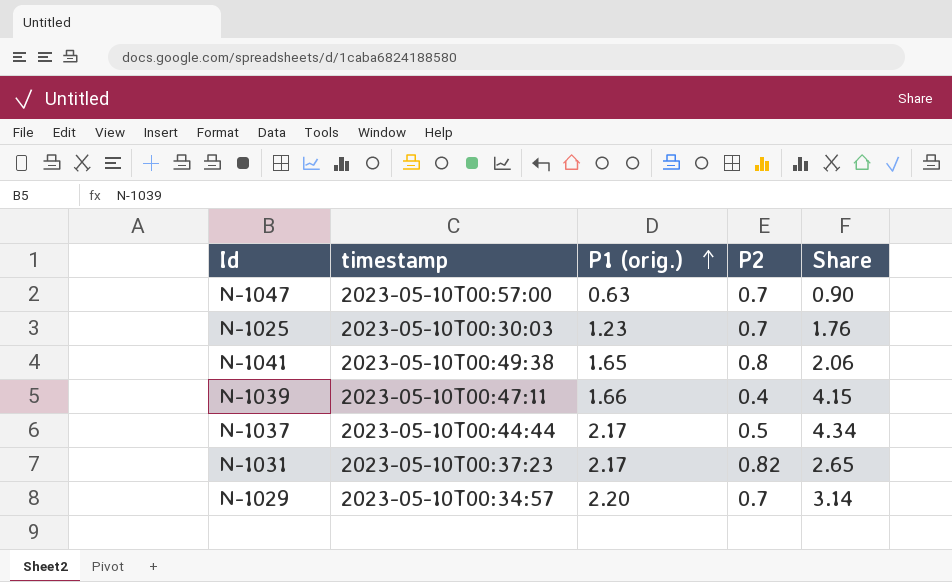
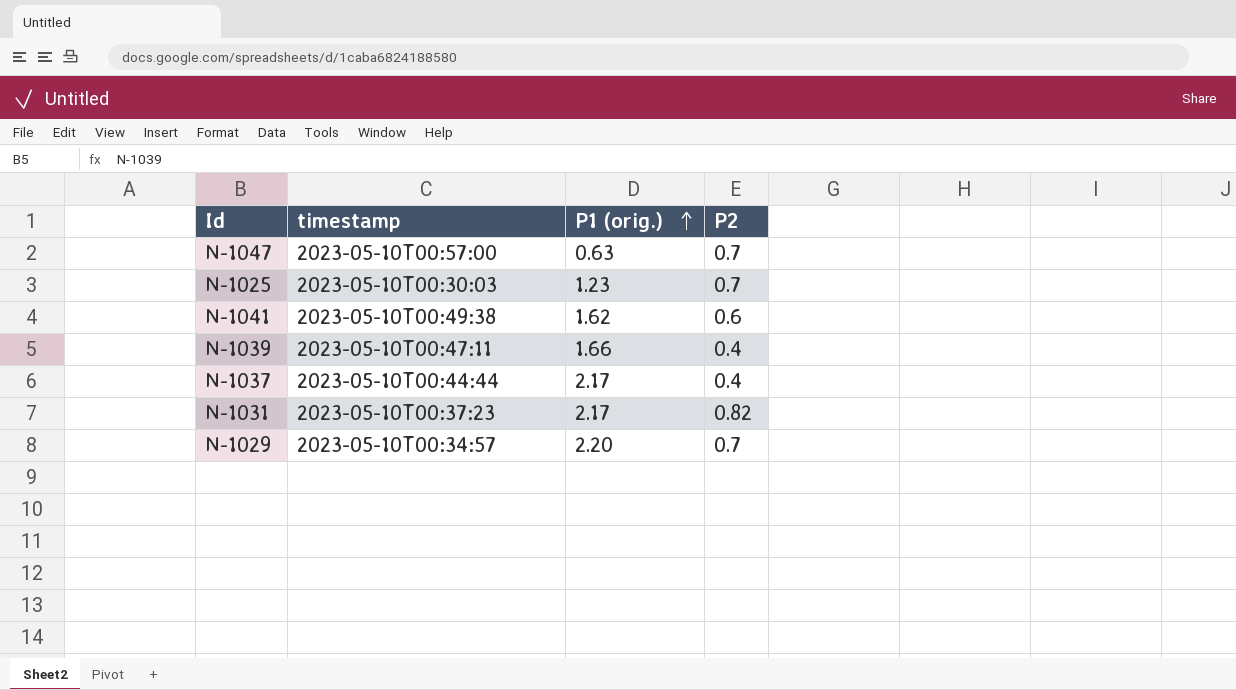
column Share | formula: [P1 (orig.)] / [P2] -> none
N-1041 | P1 (orig.): 1.65 -> 1.62
N-1041 | P2: 0.8 -> 0.6
N-1037 | P2: 0.5 -> 0.4

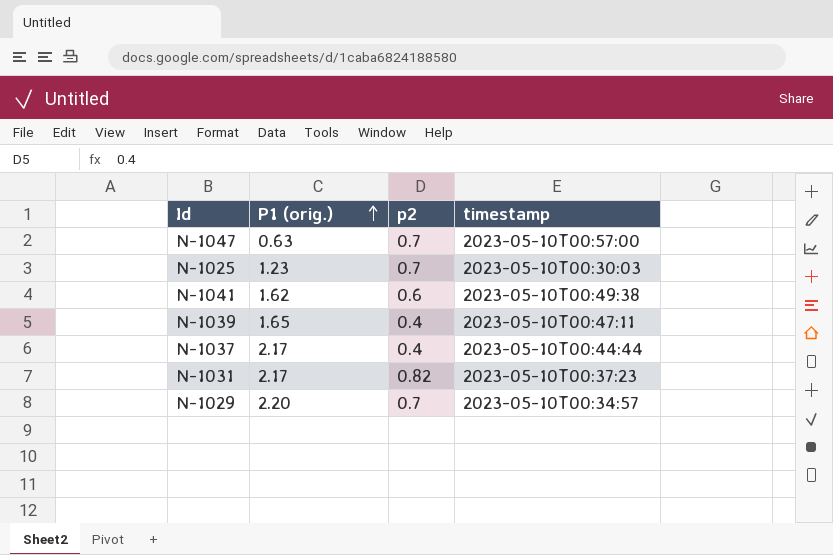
column name: P2 -> p2
column timestamp | position: 2 -> 4
N-1039 | P1 (orig.): 1.66 -> 1.65

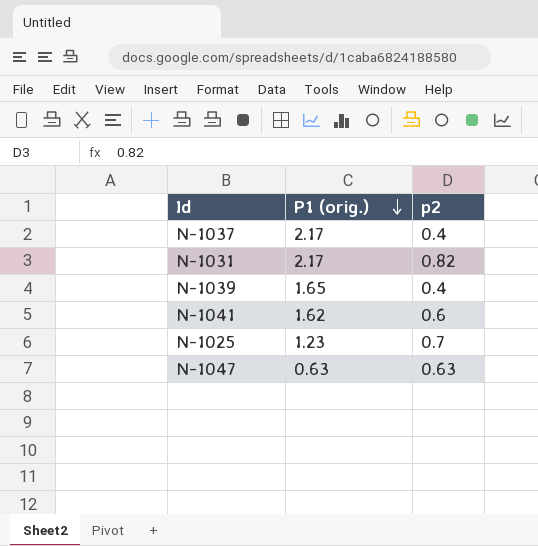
row order: P1 (orig.) ascending -> P1 (orig.) descending
column timestamp | position: 4 -> none
row N-1029: 2.20 | 0.7 | 2023-05-10T00:34:57 -> none
N-1047 | p2: 0.7 -> 0.63

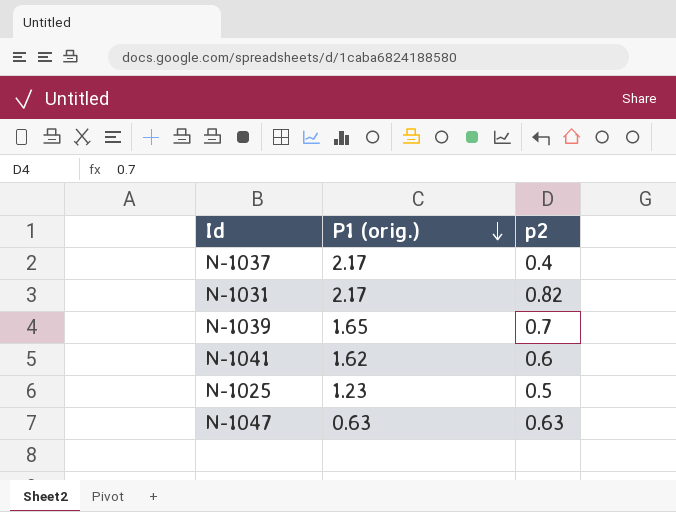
N-1039 | p2: 0.4 -> 0.7
N-1025 | p2: 0.7 -> 0.5

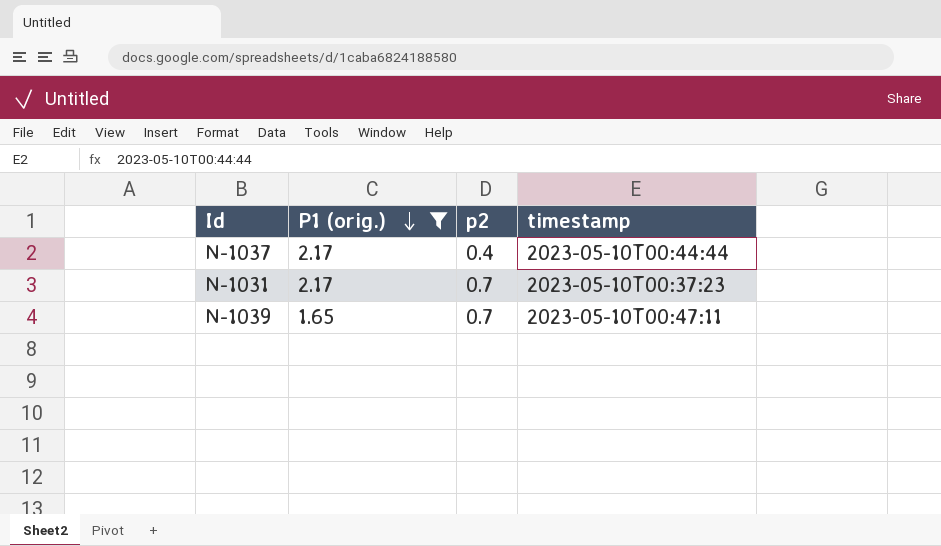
filter: none -> P1 (orig.) >= 1.65
column timestamp | position: none -> 4
N-1031 | p2: 0.82 -> 0.7

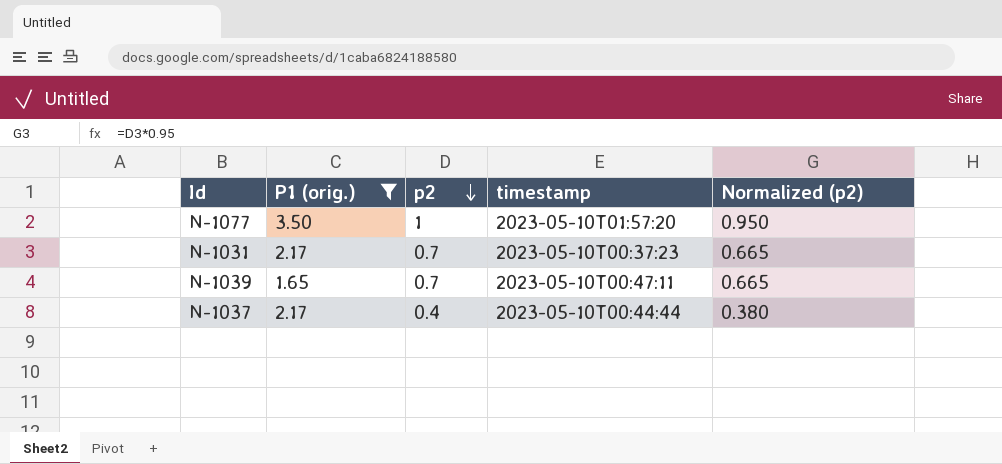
row order: P1 (orig.) descending -> p2 descending
column Normalized (p2) | formula: none -> [p2] * 0.95
row N-1077: none -> 3.50 | 1 | 2023-05-10T01:57:20 | 0.950

